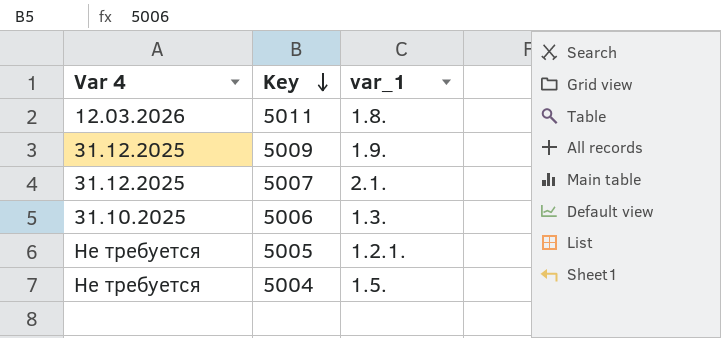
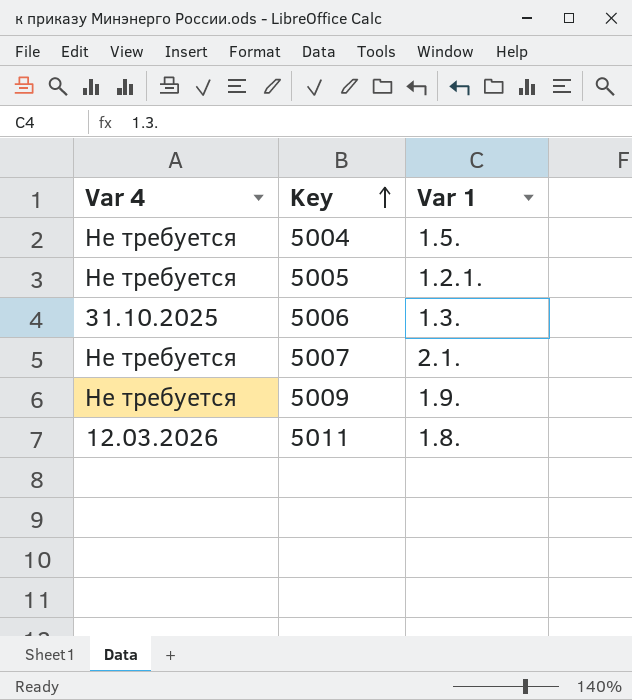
row order: Key descending -> Key ascending
column name: var_1 -> Var 1
5007 | Var 4: 31.12.2025 -> Не требуется
5009 | Var 4: 31.12.2025 -> Не требуется

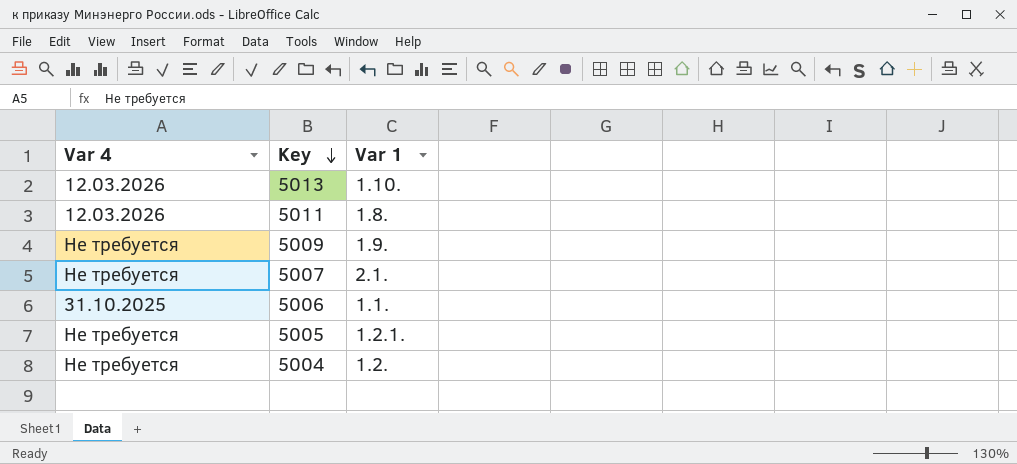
row order: Key ascending -> Key descending
row 5013: none -> 12.03.2026 | 1.10.
5006 | Var 1: 1.3. -> 1.1.
5004 | Var 1: 1.5. -> 1.2.

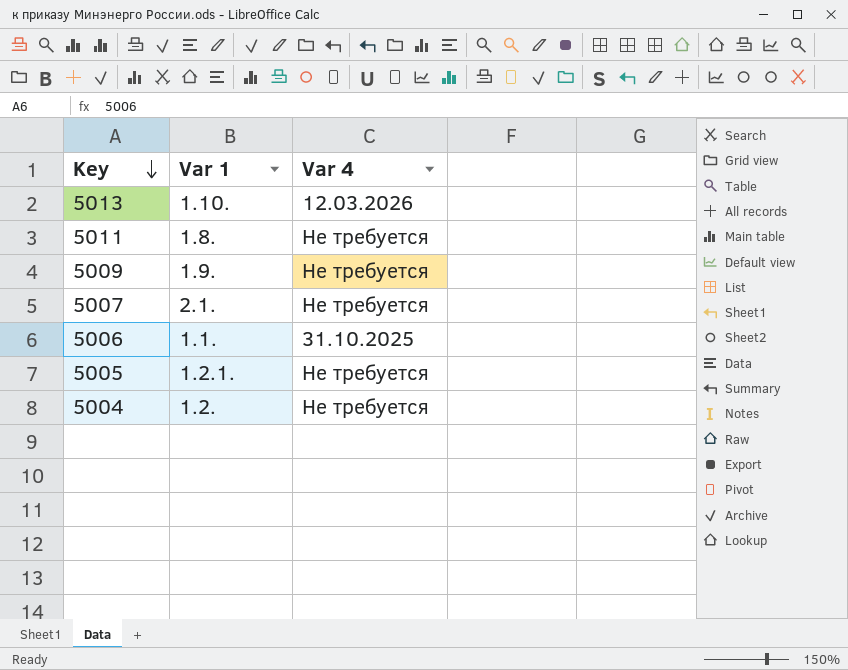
column Var 4 | position: 1 -> 3
5011 | Var 4: 12.03.2026 -> Не требуется

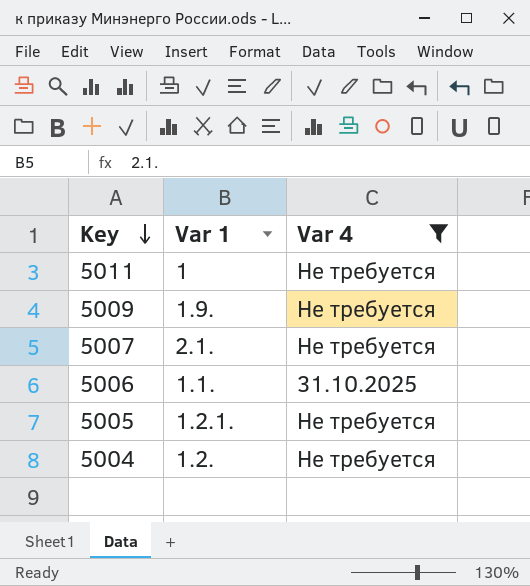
filter: none -> Var 4 != 12.03.2026
5011 | Var 1: 1.8. -> 1

